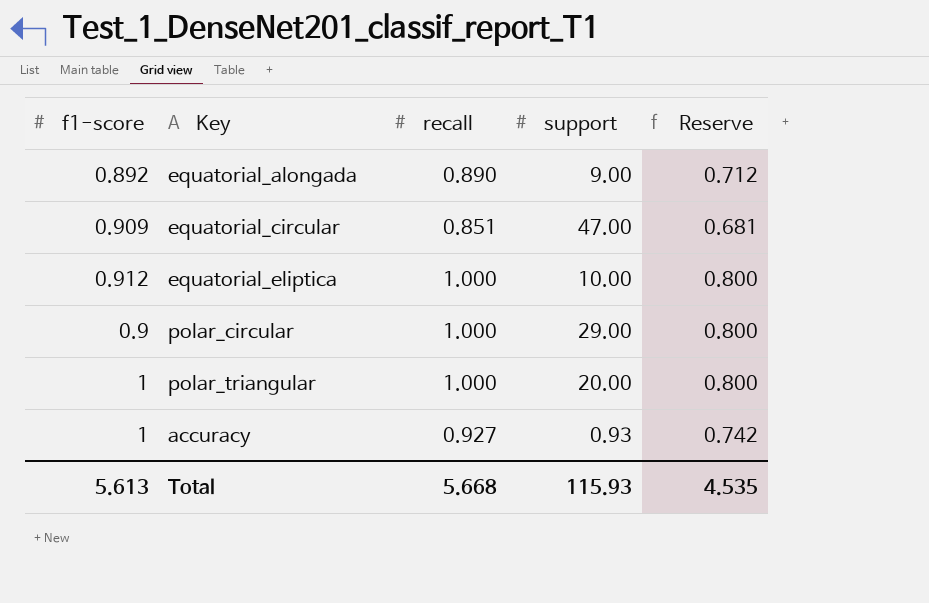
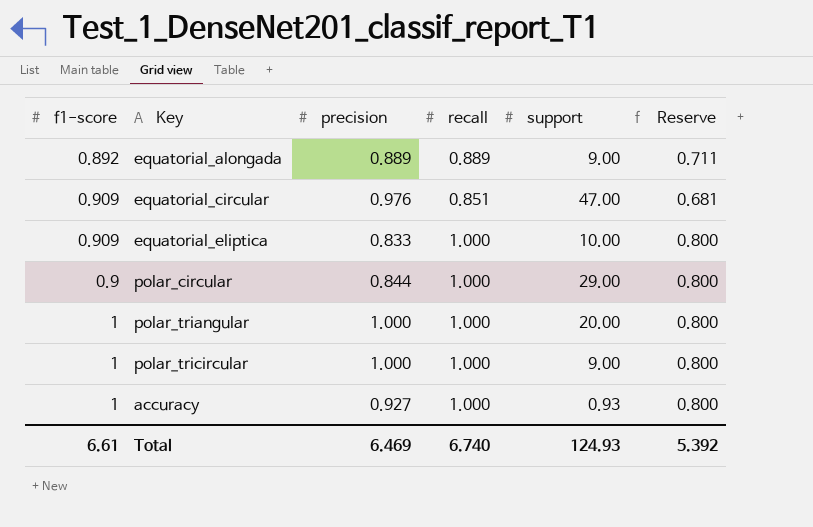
column precision | position: none -> 3
equatorial_alongada | recall: 0.890 -> 0.889
equatorial_alongada | Reserve: 0.712 -> 0.711
equatorial_eliptica | f1-score: 0.912 -> 0.909
row polar_tricircular: none -> 1 | 1.000 | 1.000 | 9.00 | 0.800
accuracy | recall: 0.927 -> 1.000
accuracy | Reserve: 0.742 -> 0.800
Total | f1-score: 5.613 -> 6.61
Total | recall: 5.668 -> 6.740
Total | support: 115.93 -> 124.93
Total | Reserve: 4.535 -> 5.392

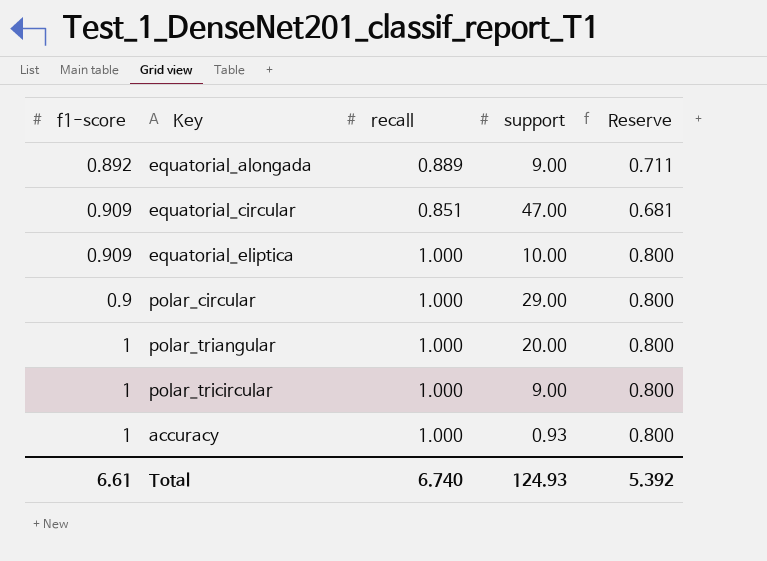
column precision | position: 3 -> none

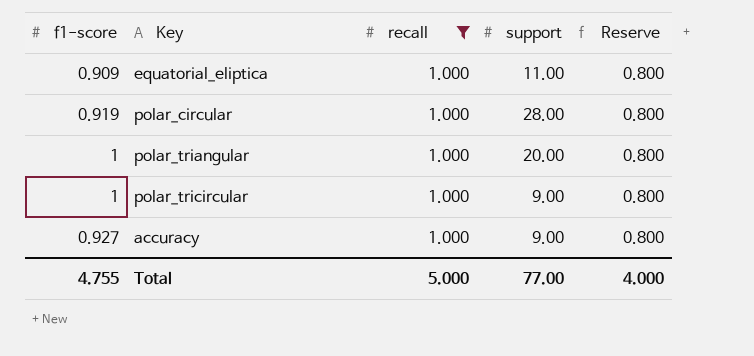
filter: none -> recall = 1.000
equatorial_eliptica | support: 10.00 -> 11.00
polar_circular | f1-score: 0.9 -> 0.919
polar_circular | support: 29.00 -> 28.00
accuracy | f1-score: 1 -> 0.927
accuracy | support: 0.93 -> 9.00
Total | f1-score: 6.61 -> 4.755
Total | recall: 6.740 -> 5.000
Total | support: 124.93 -> 77.00
Total | Reserve: 5.392 -> 4.000

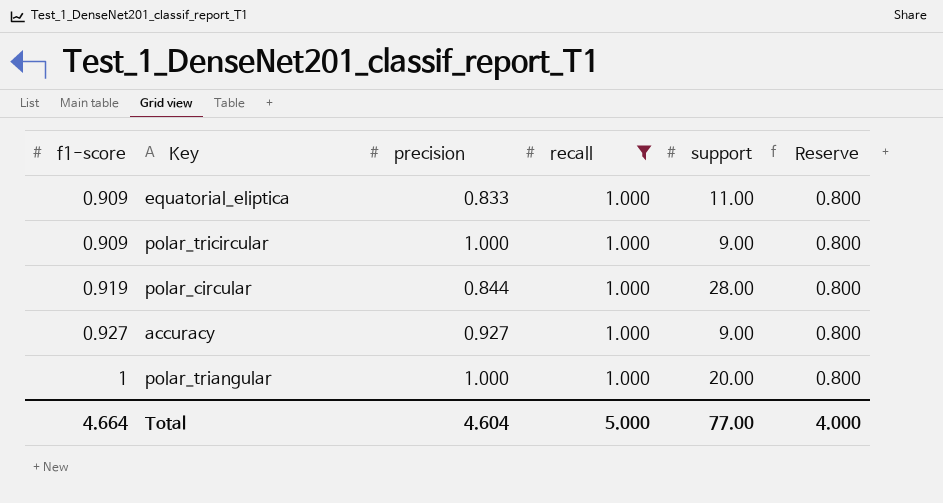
row order: none -> f1-score ascending
column precision | position: none -> 3
polar_tricircular | f1-score: 1 -> 0.909
Total | f1-score: 4.755 -> 4.664

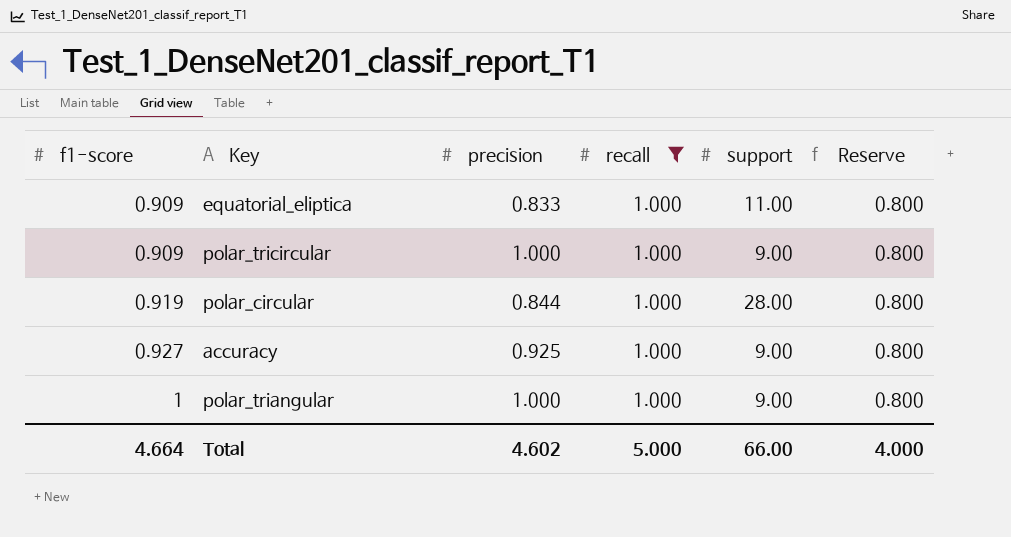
accuracy | precision: 0.927 -> 0.925
polar_triangular | support: 20.00 -> 9.00
Total | precision: 4.604 -> 4.602
Total | support: 77.00 -> 66.00

